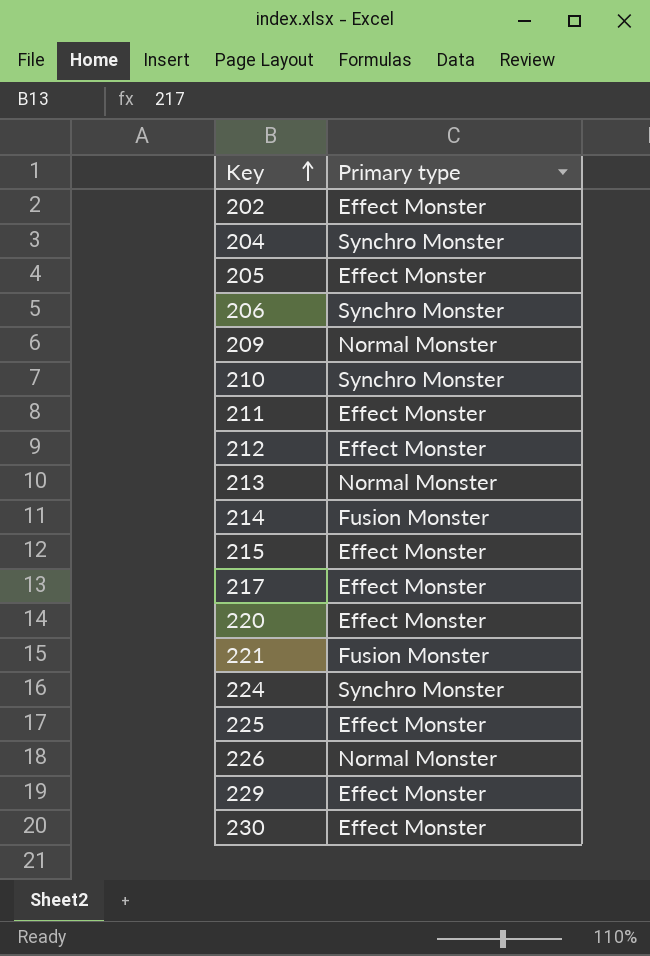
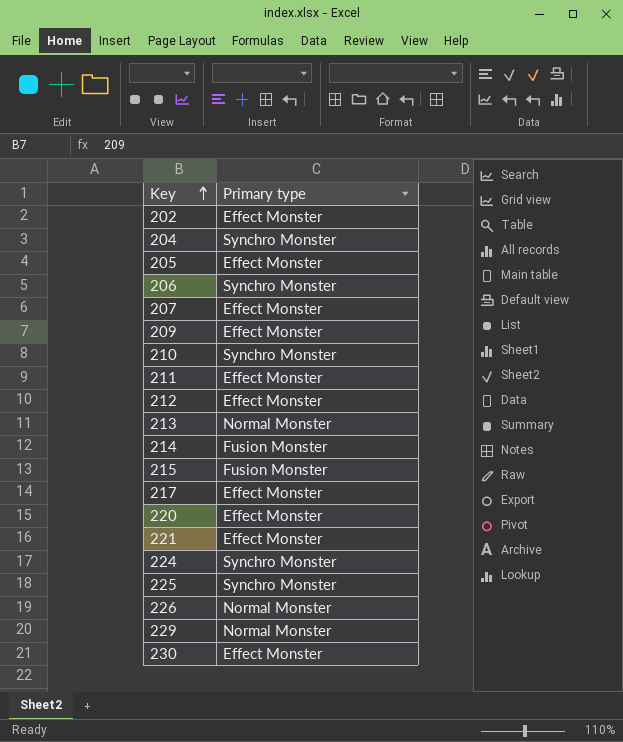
row 207: none -> Effect Monster
209 | Primary type: Normal Monster -> Effect Monster
215 | Primary type: Effect Monster -> Fusion Monster
221 | Primary type: Fusion Monster -> Effect Monster
225 | Primary type: Effect Monster -> Synchro Monster
229 | Primary type: Effect Monster -> Normal Monster

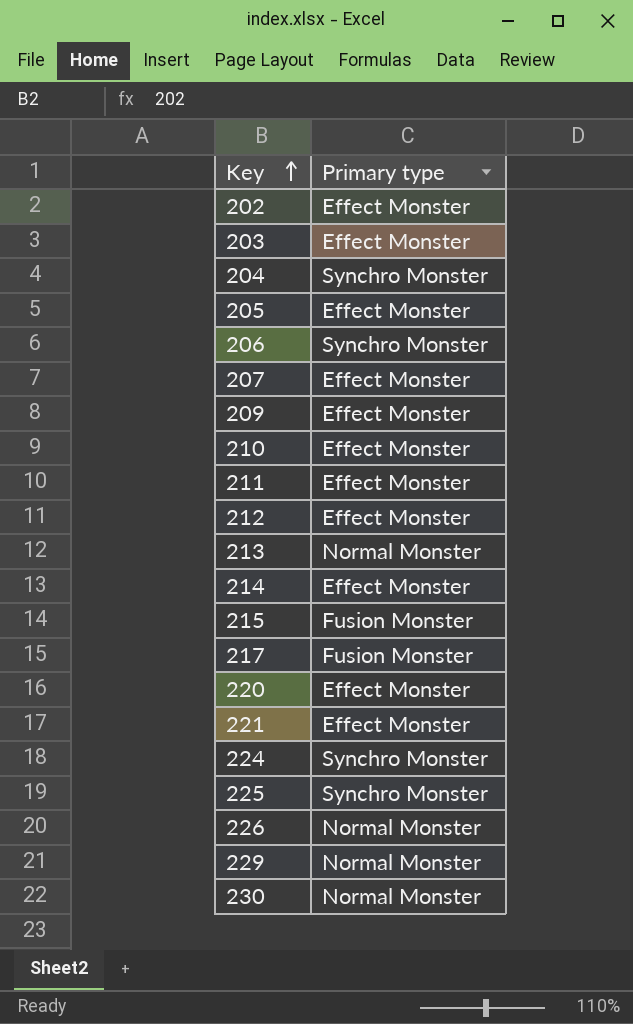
row 203: none -> Effect Monster
210 | Primary type: Synchro Monster -> Effect Monster
214 | Primary type: Fusion Monster -> Effect Monster
217 | Primary type: Effect Monster -> Fusion Monster
230 | Primary type: Effect Monster -> Normal Monster

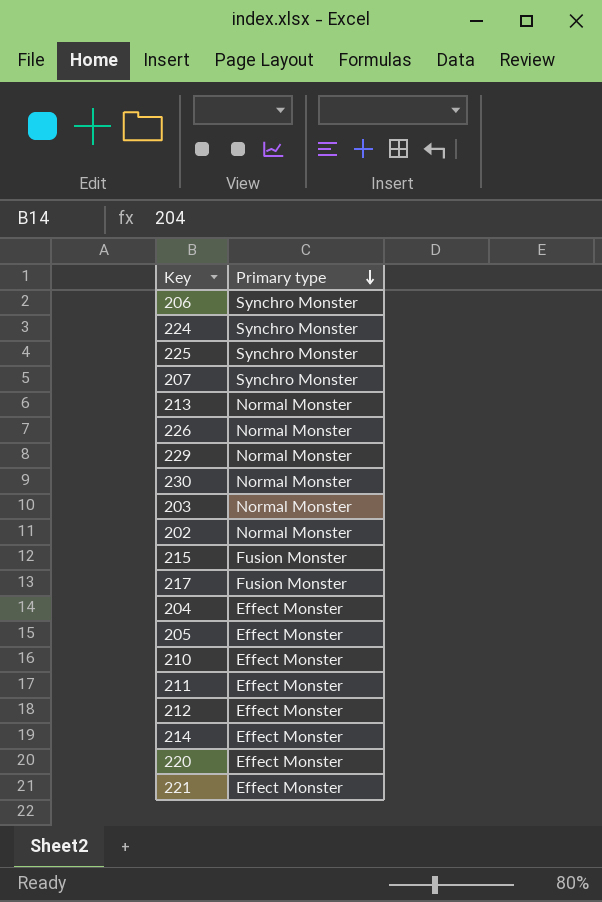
row order: Key ascending -> Primary type descending
row 209: Effect Monster -> none
207 | Primary type: Effect Monster -> Synchro Monster
203 | Primary type: Effect Monster -> Normal Monster
202 | Primary type: Effect Monster -> Normal Monster
204 | Primary type: Synchro Monster -> Effect Monster

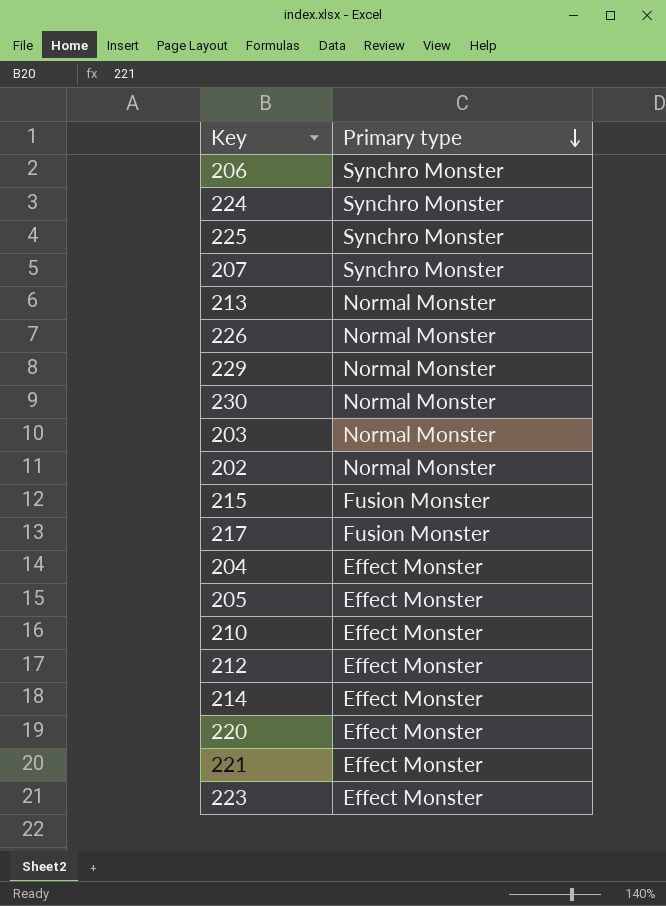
row 211: Effect Monster -> none
row 223: none -> Effect Monster

